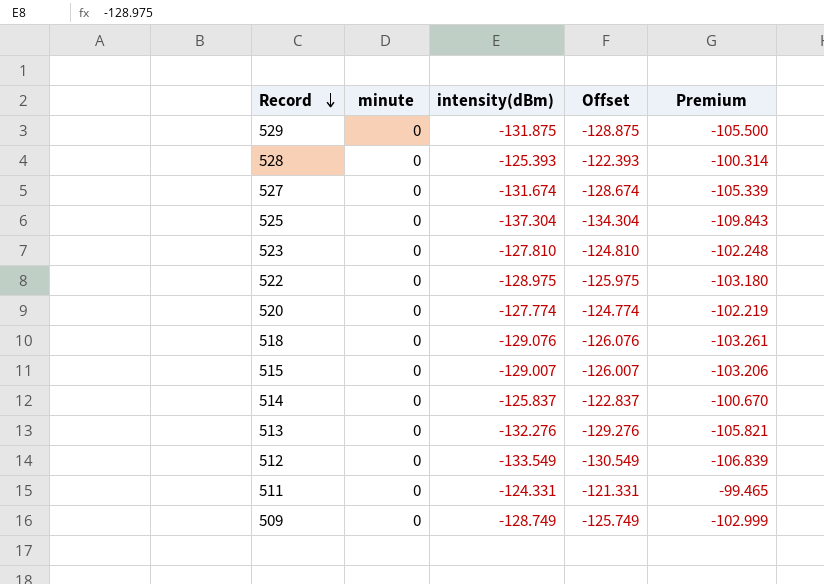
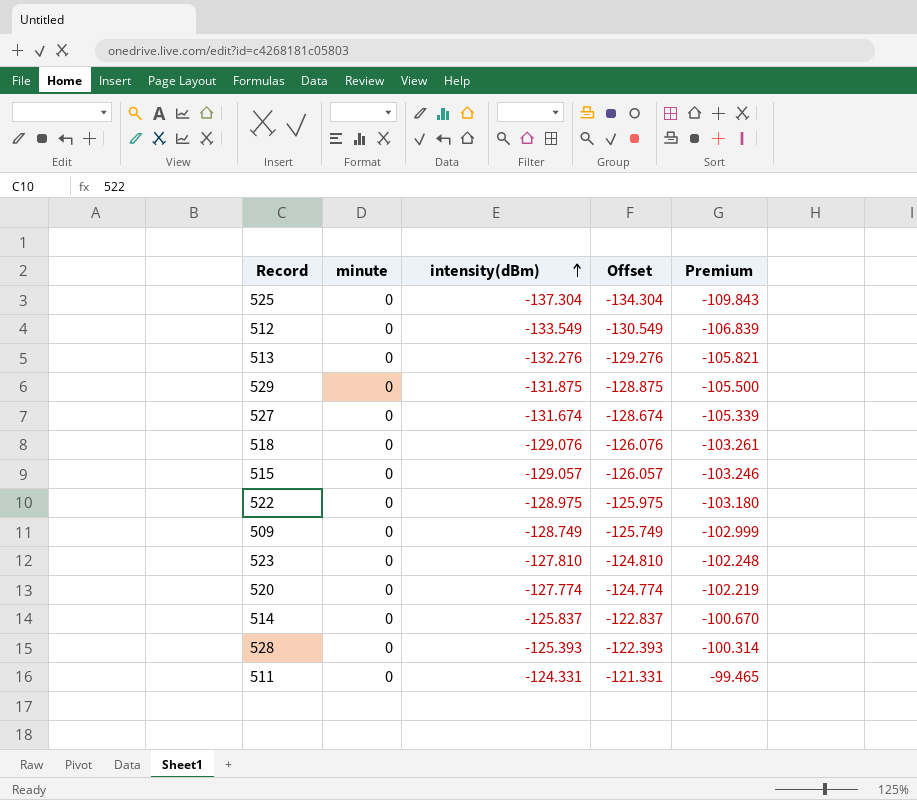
row order: Record descending -> intensity(dBm) ascending
515 | intensity(dBm): -129.007 -> -129.057
515 | Offset: -126.007 -> -126.057
515 | Premium: -103.206 -> -103.246

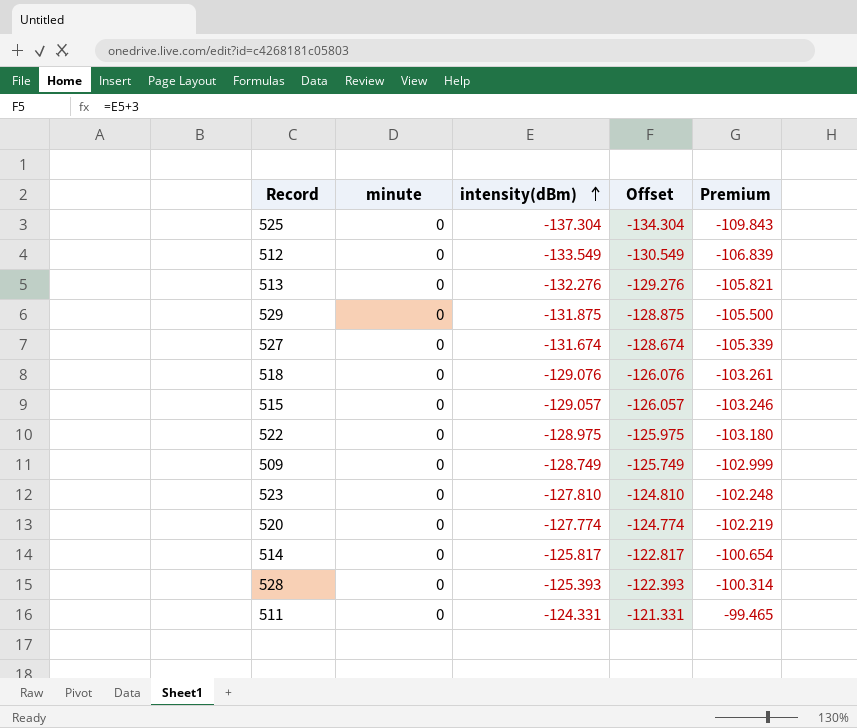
514 | intensity(dBm): -125.837 -> -125.817
514 | Offset: -122.837 -> -122.817
514 | Premium: -100.670 -> -100.654

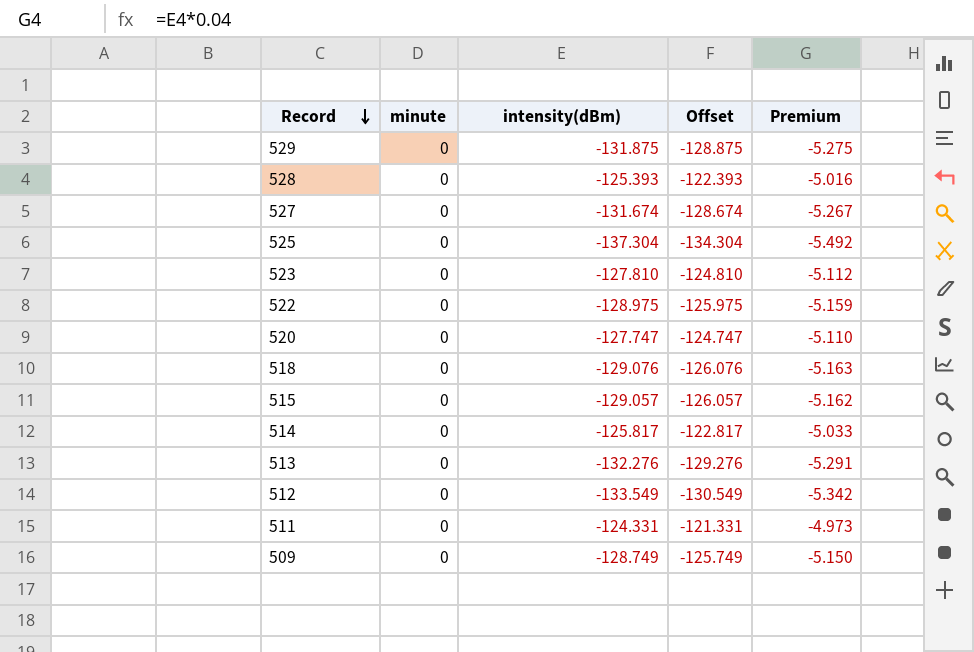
row order: intensity(dBm) ascending -> Record descending
column Premium | formula: [intensity(dBm)] * 0.8 -> [intensity(dBm)] * 0.04
520 | intensity(dBm): -127.774 -> -127.747
520 | Offset: -124.774 -> -124.747

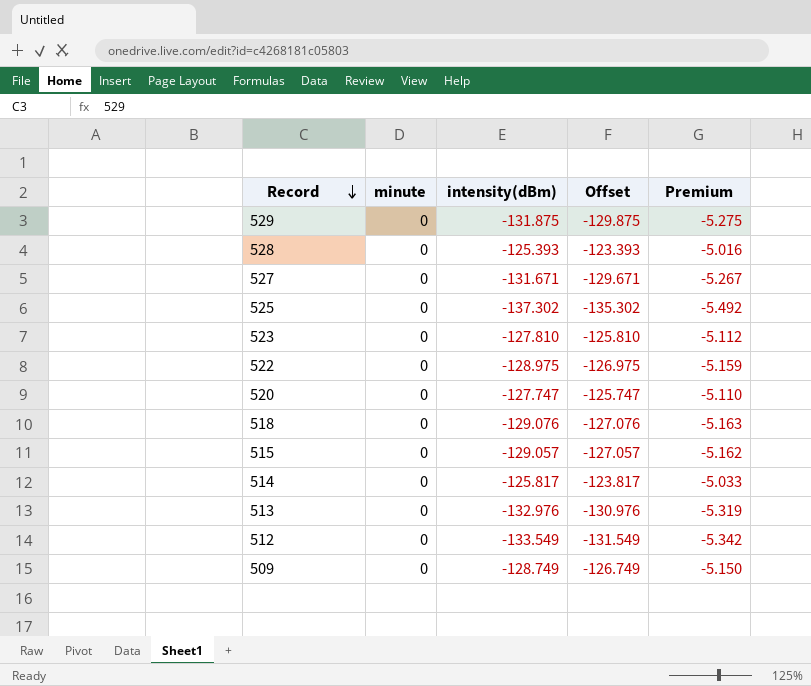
column Offset | formula: [intensity(dBm)] + 3 -> [intensity(dBm)] + 2
row 511: 0 | -124.331 | -121.331 | -4.973 -> none
527 | intensity(dBm): -131.674 -> -131.671
525 | intensity(dBm): -137.304 -> -137.302
513 | intensity(dBm): -132.276 -> -132.976
513 | Premium: -5.291 -> -5.319

